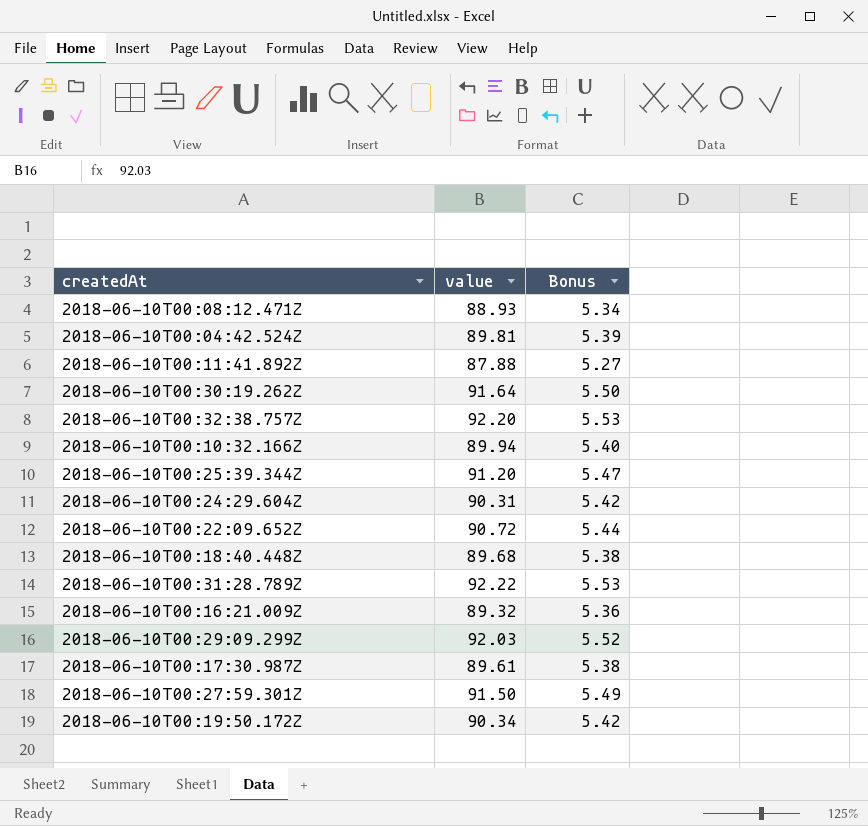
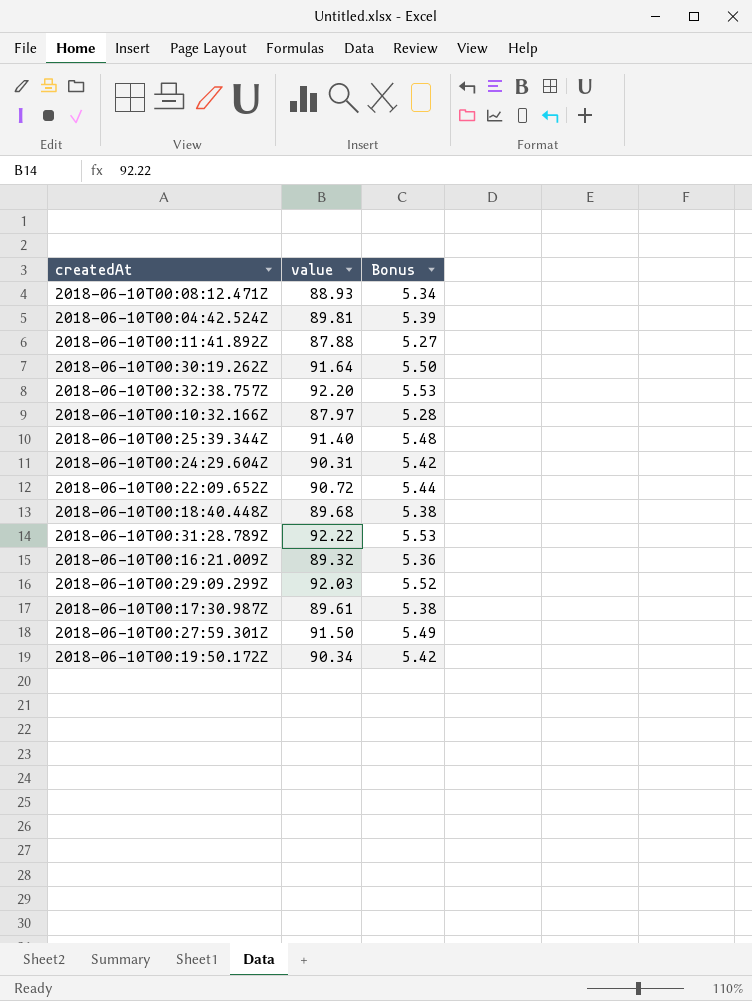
2018-06-10T00:10:32.166Z | value: 89.94 -> 87.97
2018-06-10T00:10:32.166Z | Bonus: 5.40 -> 5.28
2018-06-10T00:25:39.344Z | value: 91.20 -> 91.40
2018-06-10T00:25:39.344Z | Bonus: 5.47 -> 5.48

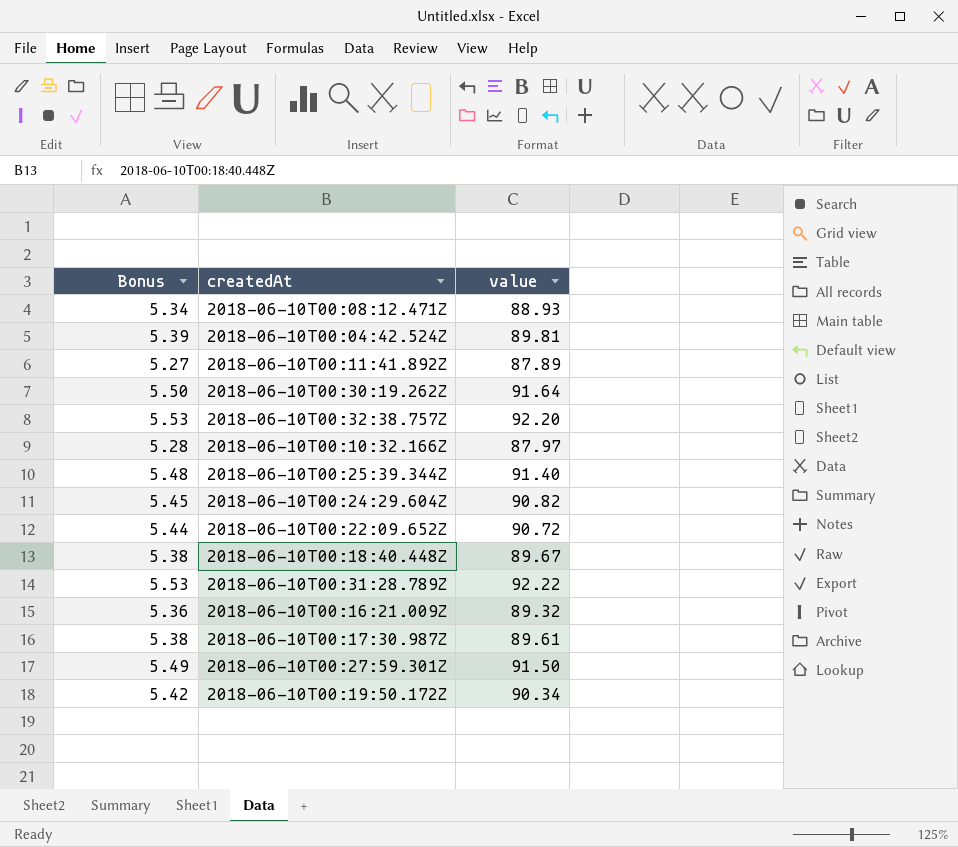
column Bonus | position: 3 -> 1
row 2018-06-10T00:29:09.299Z: 92.03 | 5.52 -> none
2018-06-10T00:11:41.892Z | value: 87.88 -> 87.89
2018-06-10T00:24:29.604Z | Bonus: 5.42 -> 5.45
2018-06-10T00:24:29.604Z | value: 90.31 -> 90.82
2018-06-10T00:18:40.448Z | value: 89.68 -> 89.67

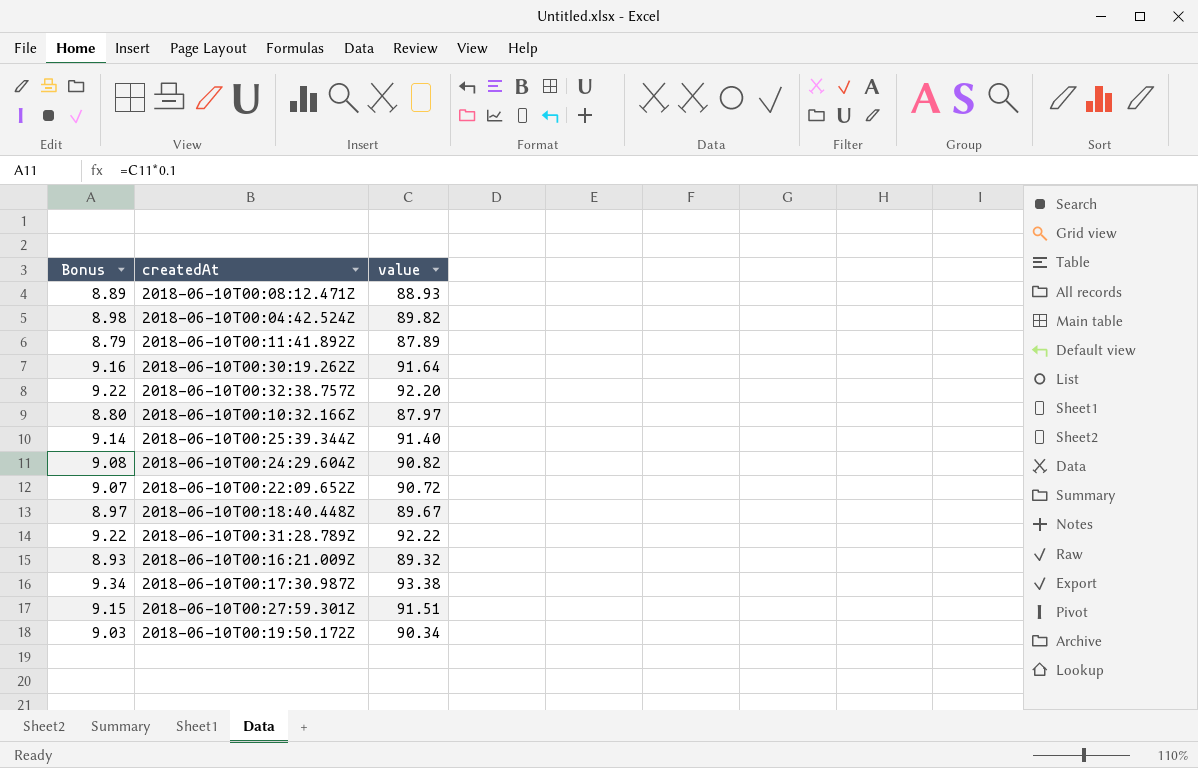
column Bonus | formula: [value] * 0.06 -> [value] * 0.1
2018-06-10T00:04:42.524Z | value: 89.81 -> 89.82
2018-06-10T00:17:30.987Z | value: 89.61 -> 93.38
2018-06-10T00:27:59.301Z | value: 91.50 -> 91.51

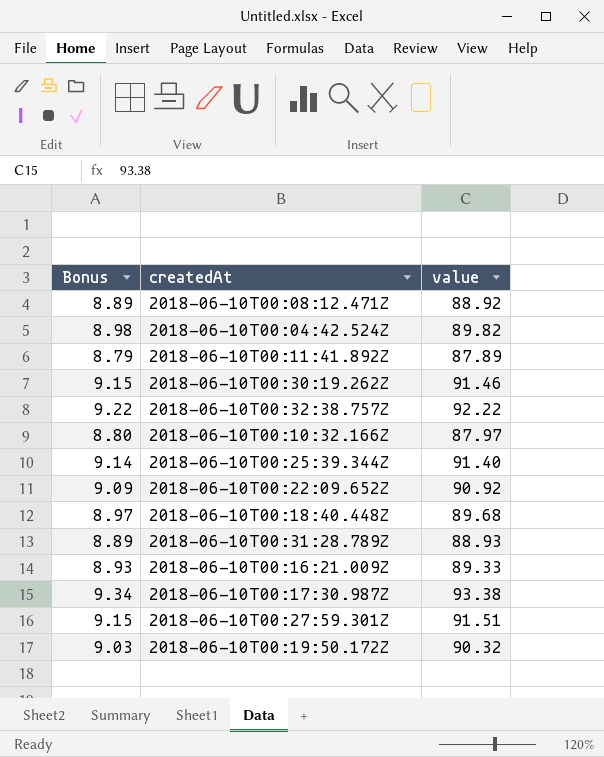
row 2018-06-10T00:24:29.604Z: 9.08 | 90.82 -> none
2018-06-10T00:08:12.471Z | value: 88.93 -> 88.92
2018-06-10T00:30:19.262Z | Bonus: 9.16 -> 9.15
2018-06-10T00:30:19.262Z | value: 91.64 -> 91.46
2018-06-10T00:32:38.757Z | value: 92.20 -> 92.22
2018-06-10T00:22:09.652Z | Bonus: 9.07 -> 9.09
2018-06-10T00:22:09.652Z | value: 90.72 -> 90.92
2018-06-10T00:18:40.448Z | value: 89.67 -> 89.68
2018-06-10T00:31:28.789Z | Bonus: 9.22 -> 8.89
2018-06-10T00:31:28.789Z | value: 92.22 -> 88.93
2018-06-10T00:16:21.009Z | value: 89.32 -> 89.33
2018-06-10T00:19:50.172Z | value: 90.34 -> 90.32

